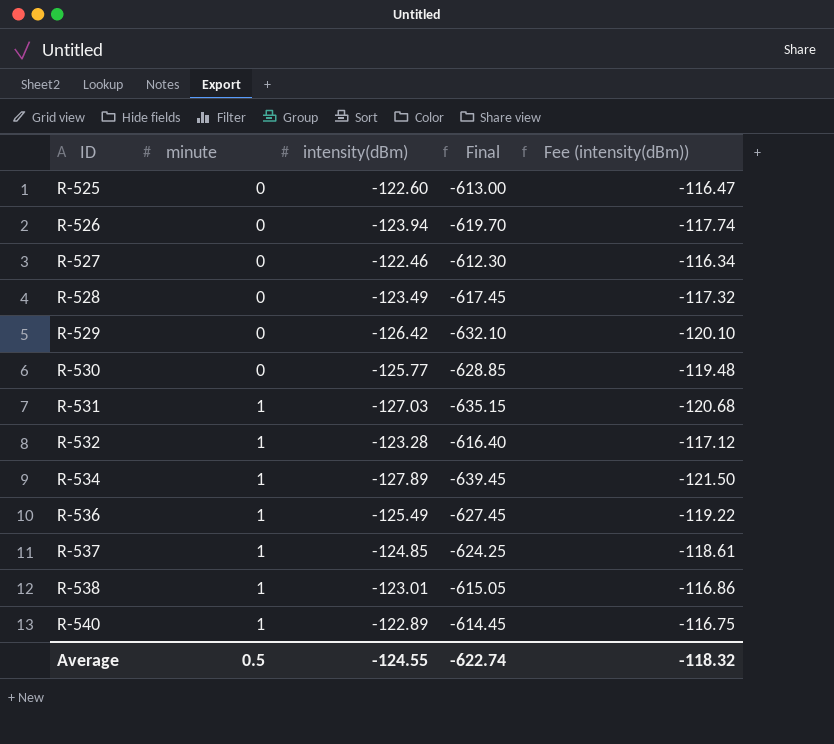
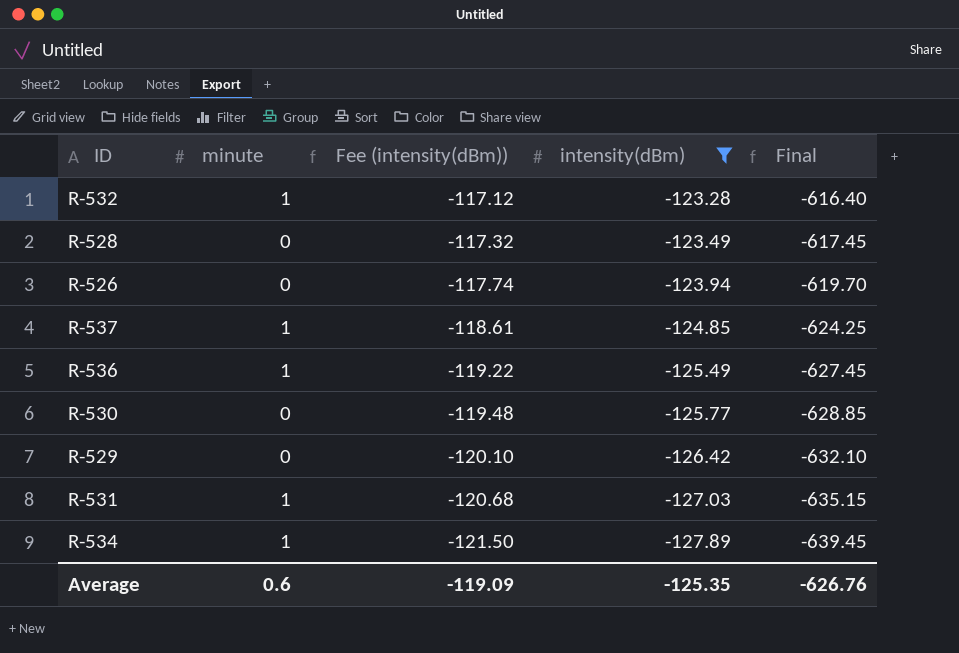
filter: none -> intensity(dBm) <= -123.28
row order: ID ascending -> Fee (intensity(dBm)) descending
column Fee (intensity(dBm)) | position: 5 -> 3
Average | minute: 0.5 -> 0.6
Average | Fee (intensity(dBm)): -118.32 -> -119.09
Average | intensity(dBm): -124.55 -> -125.35
Average | Final: -622.74 -> -626.76

